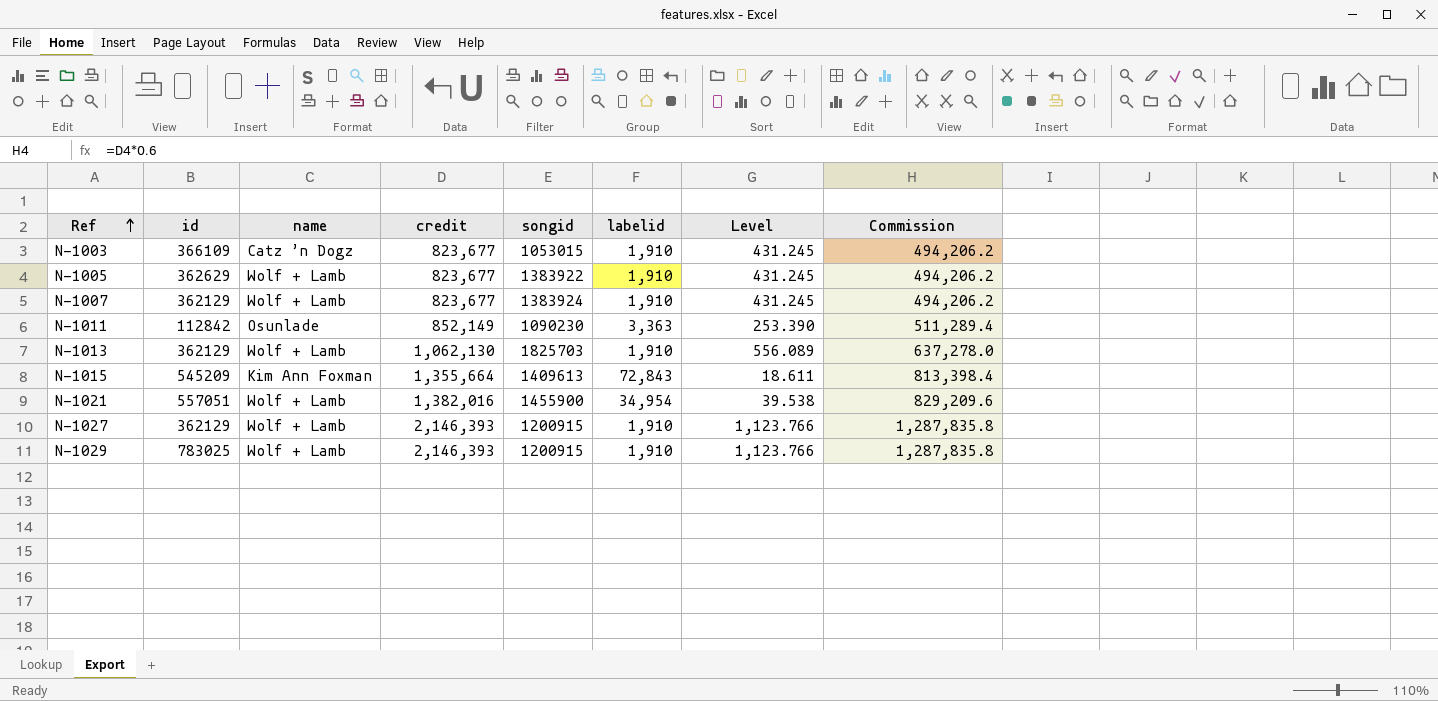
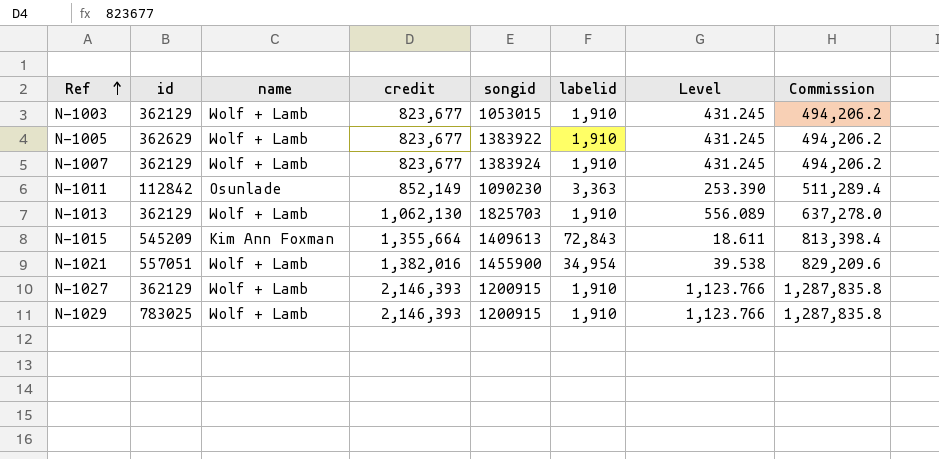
N-1003 | id: 366109 -> 362129
N-1003 | name: Catz ’n Dogz -> Wolf + Lamb

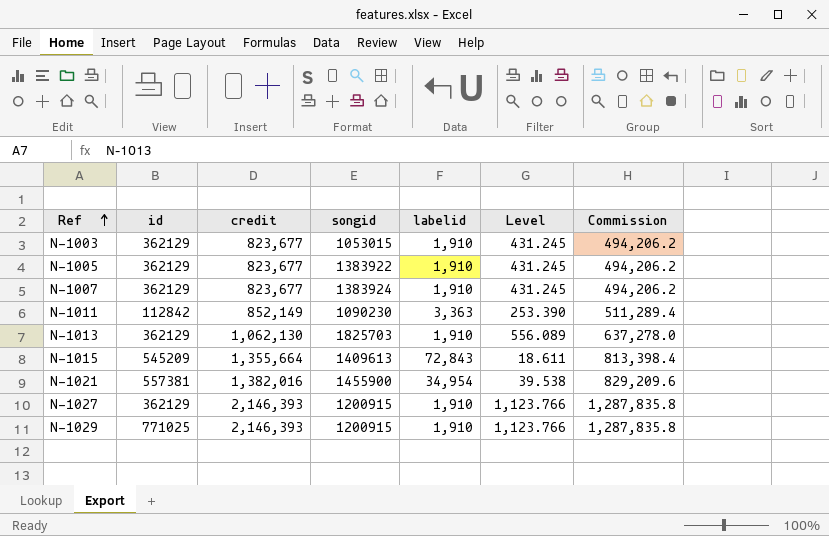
column name | position: 3 -> none
N-1005 | id: 362629 -> 362129
N-1021 | id: 557051 -> 557381
N-1029 | id: 783025 -> 771025

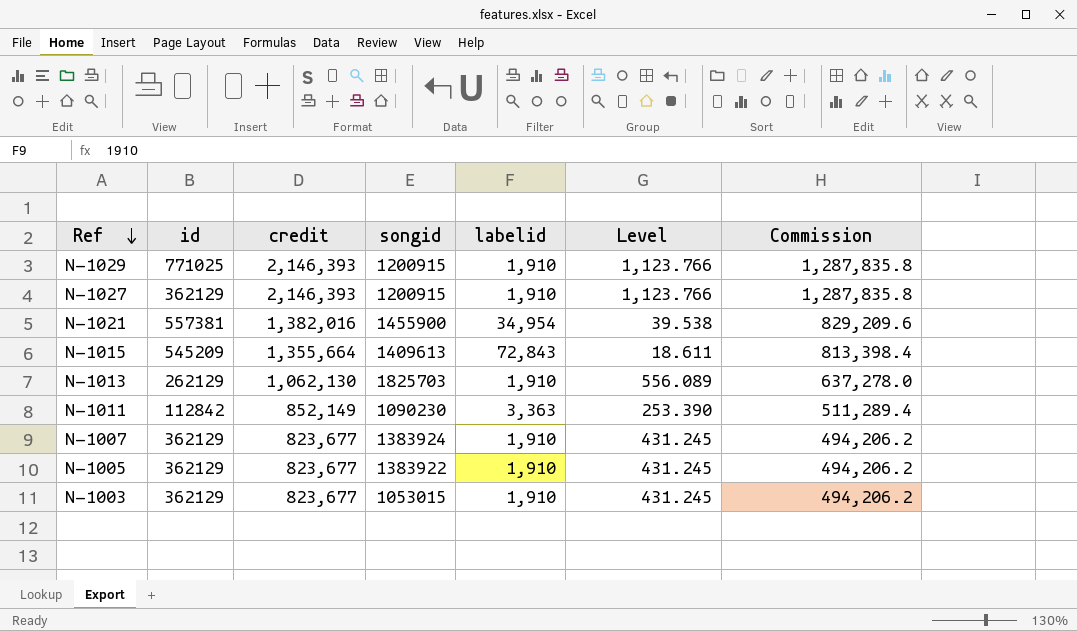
row order: Ref ascending -> Ref descending
N-1013 | id: 362129 -> 262129

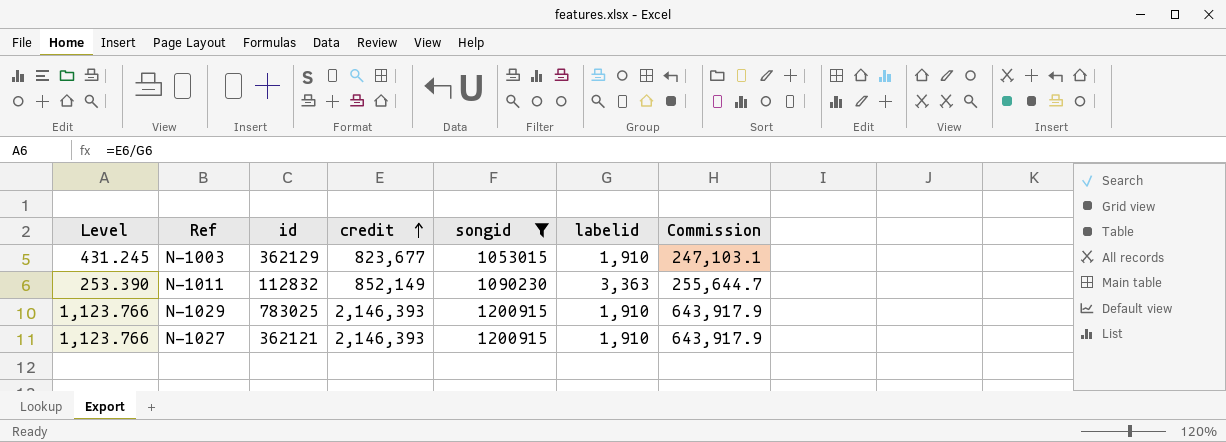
filter: none -> songid <= 1200915
row order: Ref descending -> credit ascending
column Level | position: 6 -> 1
column Commission | formula: [credit] * 0.6 -> [credit] * 0.3
N-1011 | id: 112842 -> 112832
N-1029 | id: 771025 -> 783025
N-1027 | id: 362129 -> 362121

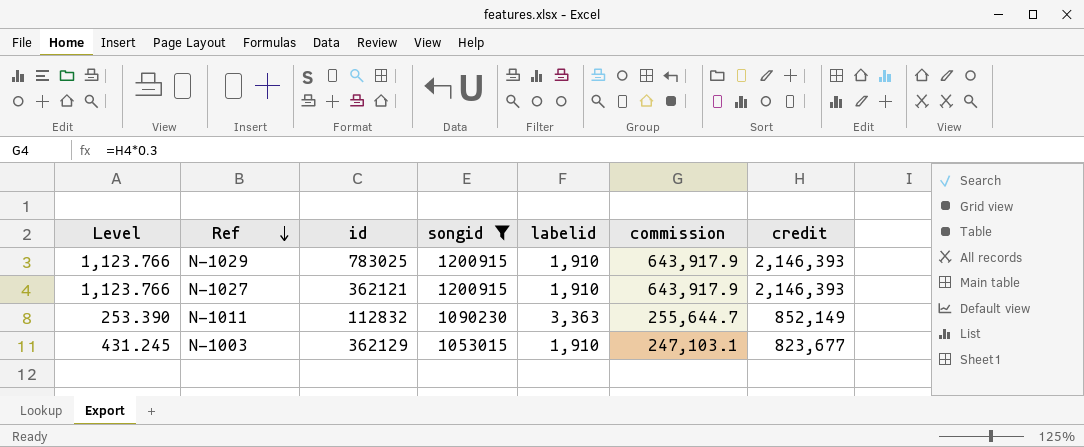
row order: credit ascending -> Ref descending
column name: Commission -> commission
column credit | position: 4 -> 7

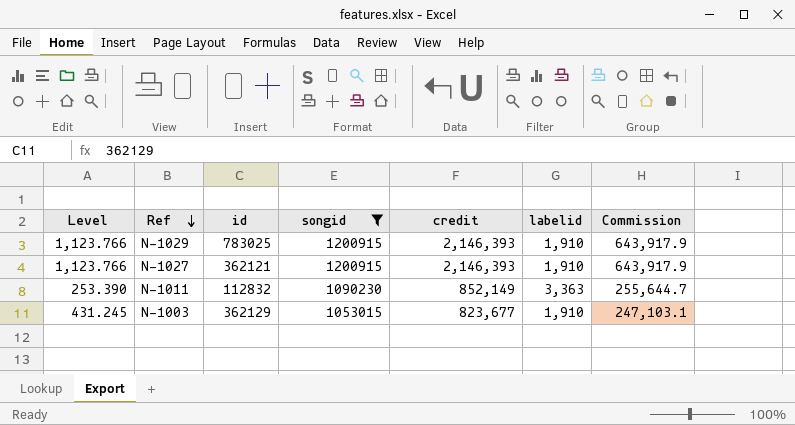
column credit | position: 7 -> 5
column name: commission -> Commission

